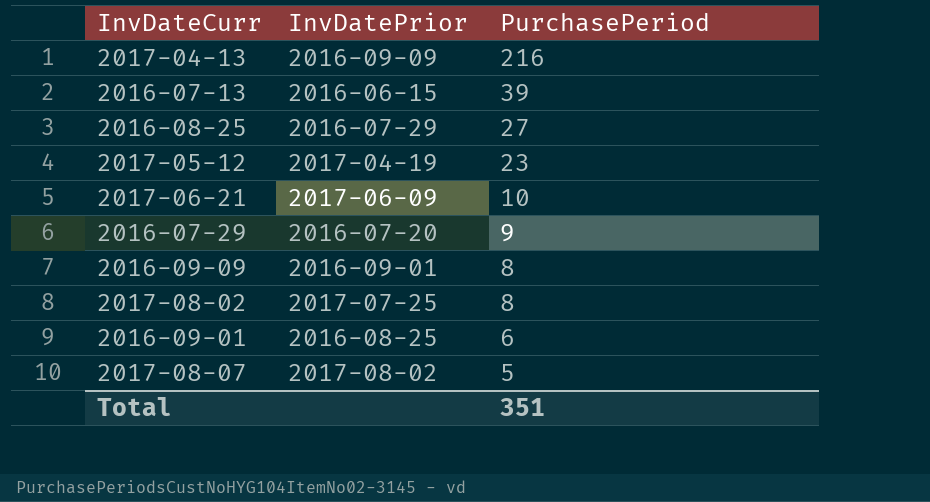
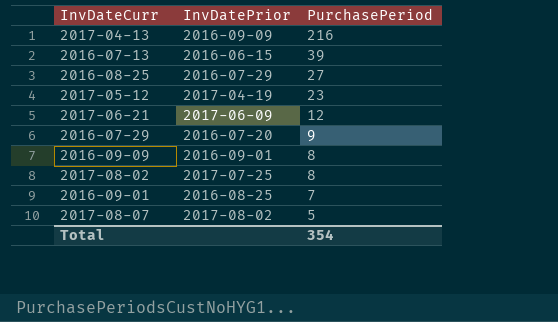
2017-06-21 | PurchasePeriod: 10 -> 12
2016-09-01 | PurchasePeriod: 6 -> 7
Total | PurchasePeriod: 351 -> 354

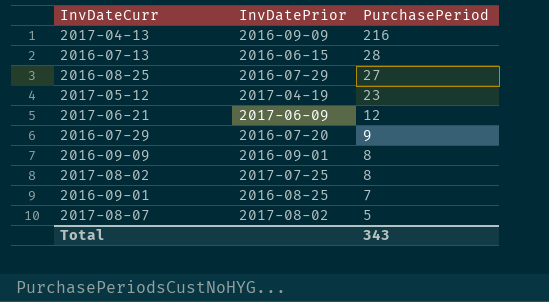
2016-07-13 | PurchasePeriod: 39 -> 28
Total | PurchasePeriod: 354 -> 343

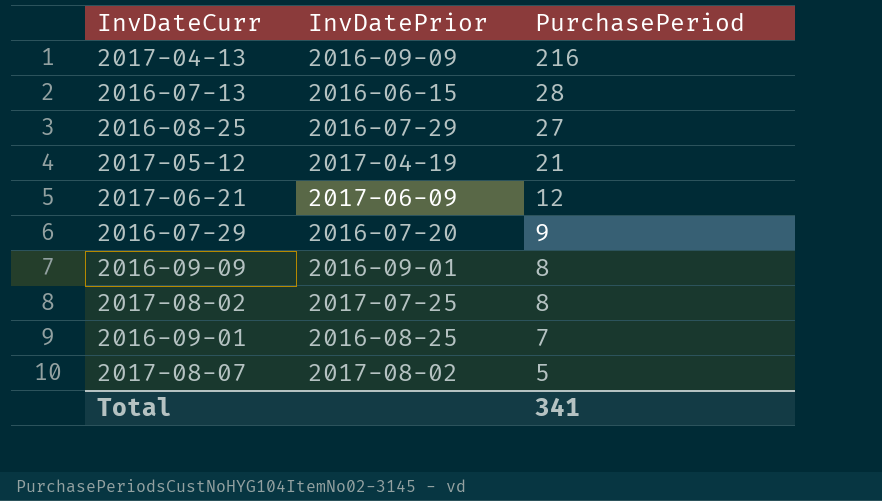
2017-05-12 | PurchasePeriod: 23 -> 21
Total | PurchasePeriod: 343 -> 341

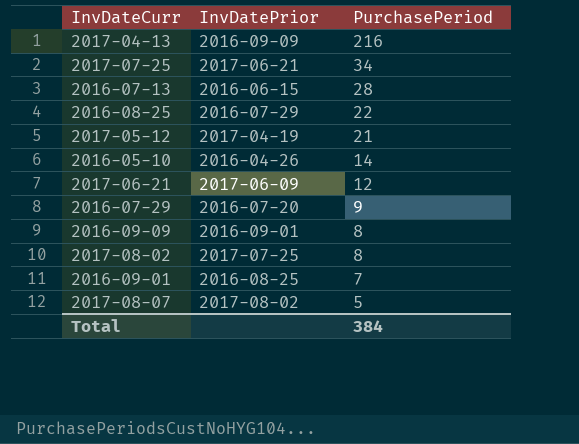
row 2017-07-25: none -> 2017-06-21 | 34
2016-08-25 | PurchasePeriod: 27 -> 22
row 2016-05-10: none -> 2016-04-26 | 14
Total | PurchasePeriod: 341 -> 384

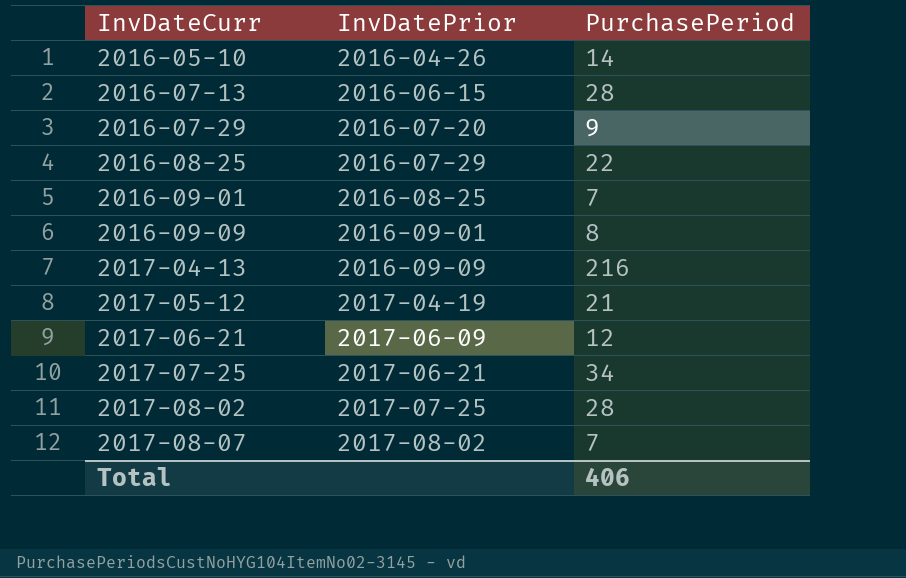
row order: PurchasePeriod descending -> InvDateCurr ascending
2017-08-02 | PurchasePeriod: 8 -> 28
2017-08-07 | PurchasePeriod: 5 -> 7
Total | PurchasePeriod: 384 -> 406

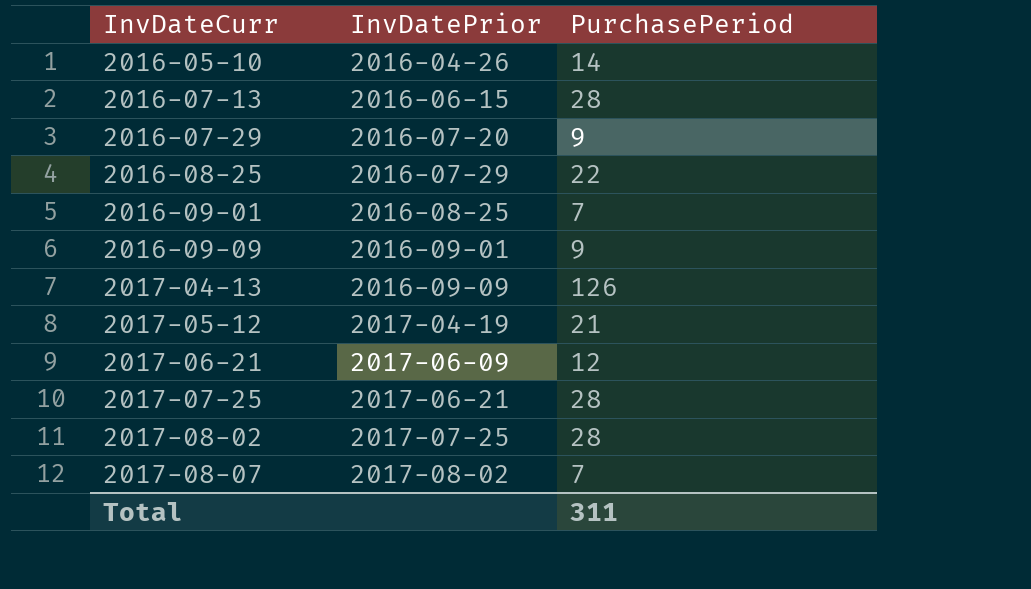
2016-09-09 | PurchasePeriod: 8 -> 9
2017-04-13 | PurchasePeriod: 216 -> 126
2017-07-25 | PurchasePeriod: 34 -> 28
Total | PurchasePeriod: 406 -> 311

